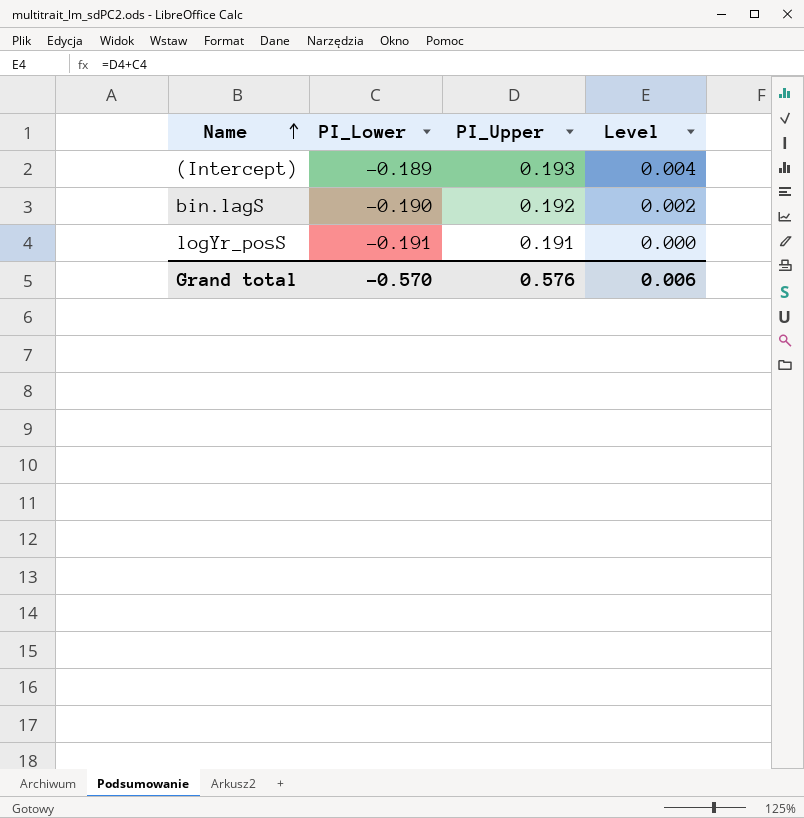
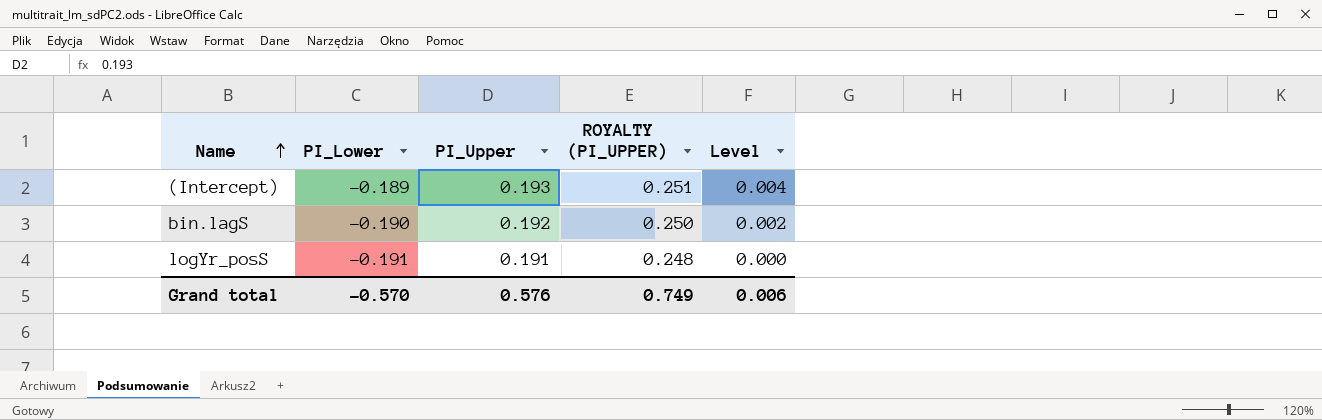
column ROYALTY (PI_UPPER) | formula: none -> [PI_Upper] * 1.3

